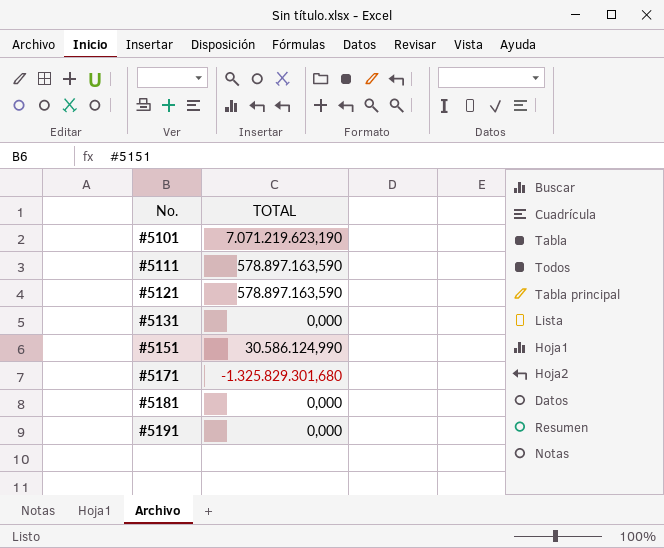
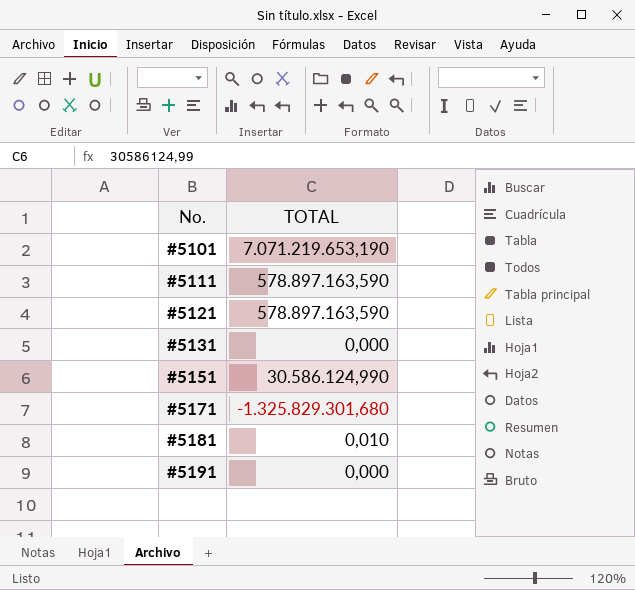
#5101 | TOTAL: 7.071.219.623,190 -> 7.071.219.653,190
#5181 | TOTAL: 0,000 -> 0,010

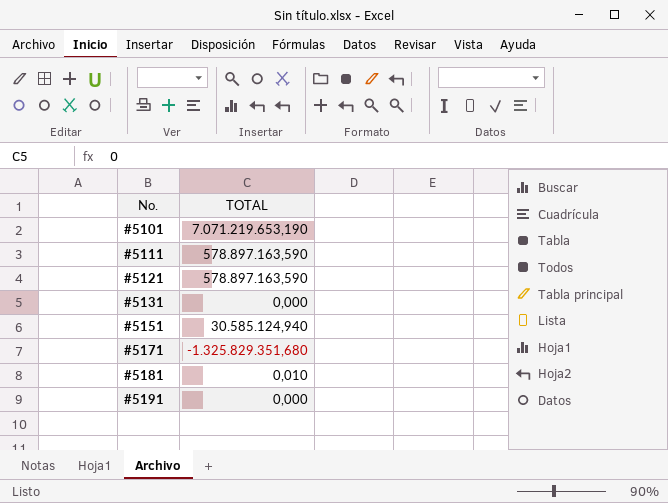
#5151 | TOTAL: 30.586.124,990 -> 30.585.124,940
#5171 | TOTAL: -1.325.829.301,680 -> -1.325.829.351,680

